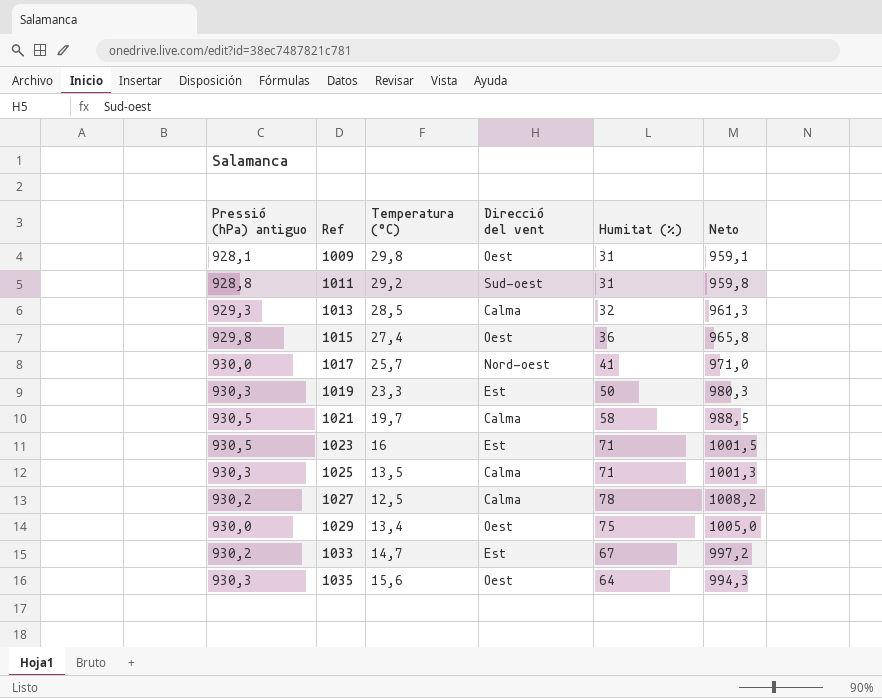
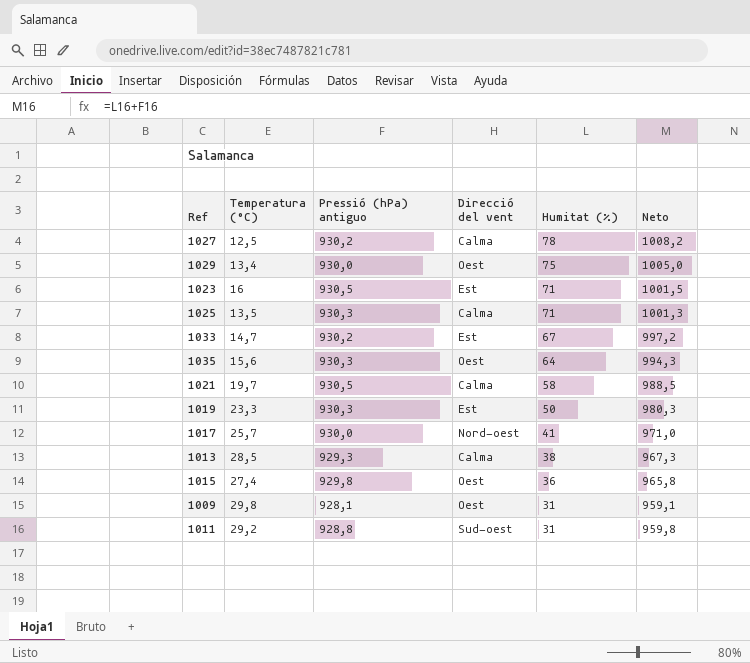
row order: Ref ascending -> Humitat (%) descending
column Pressió (hPa) antiguo | position: 1 -> 3
1013 | Humitat (%): 32 -> 38
1013 | Neto: 961,3 -> 967,3

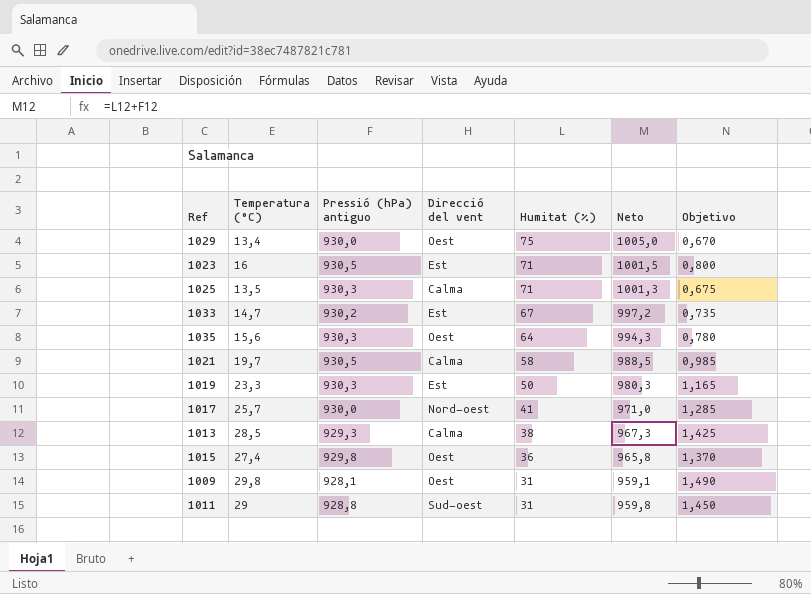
column Objetivo | formula: none -> [Temperatura (ºC)] * 0,05
row 1027: 12,5 | 930,2 | Calma | 78 | 1008,2 -> none
1011 | Temperatura (ºC): 29,2 -> 29

